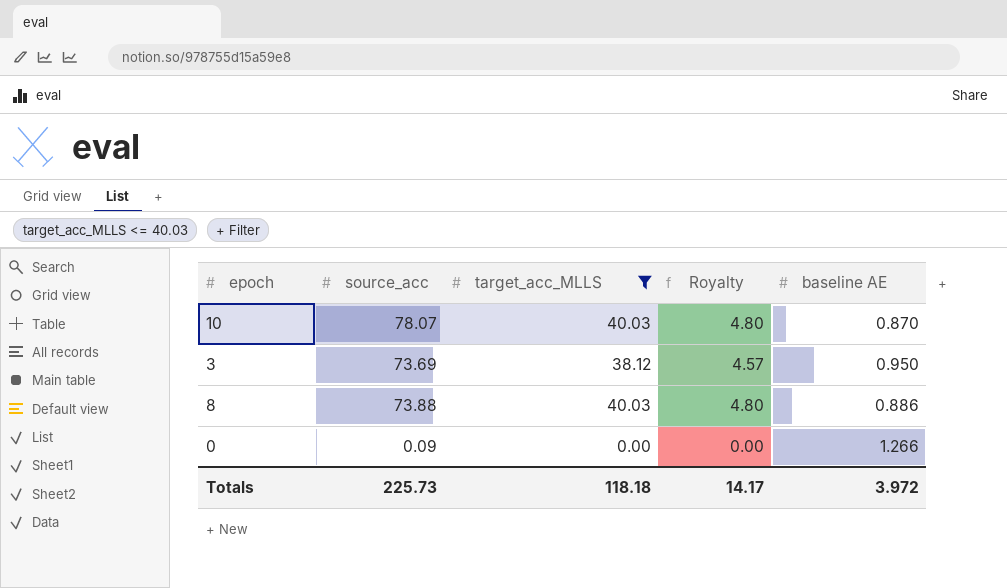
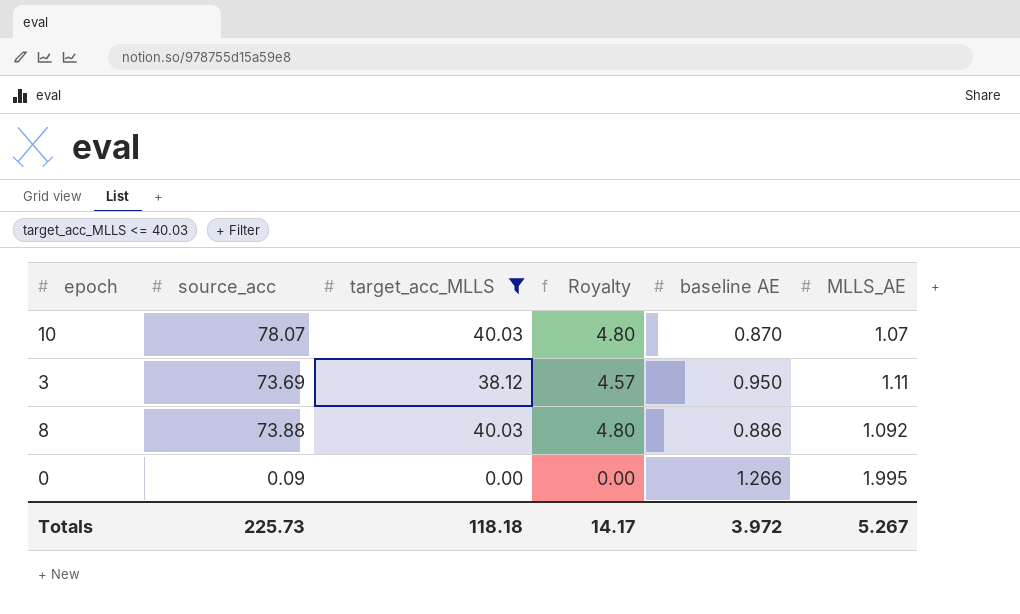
column MLLS_AE | position: none -> 6

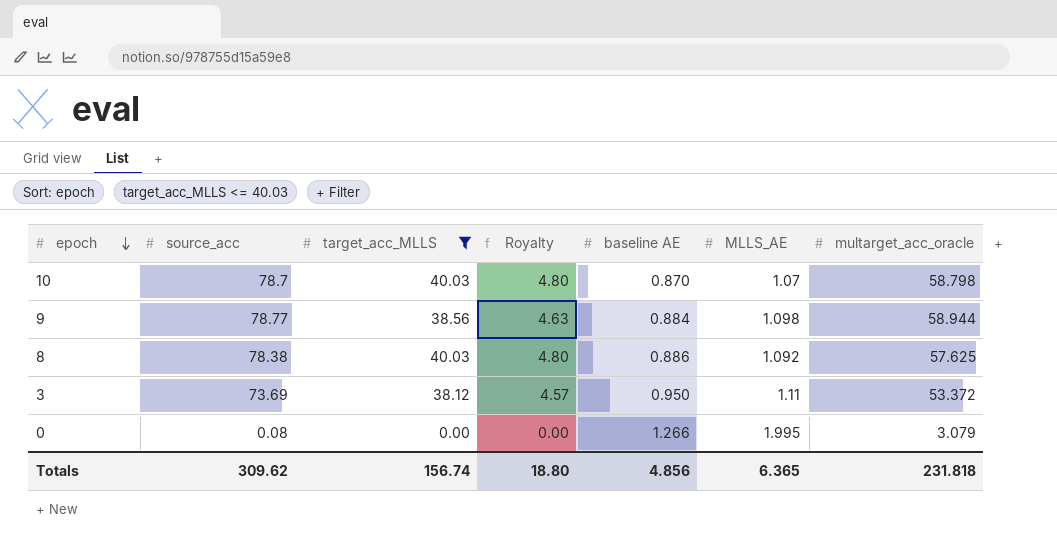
row order: none -> epoch descending
column multarget_acc_oracle | position: none -> 7
10 | source_acc: 78.07 -> 78.7
row 9: none -> 78.77 | 38.56 | 4.63 | 0.884 | 1.098 | 58.944
8 | source_acc: 73.88 -> 78.38
0 | source_acc: 0.09 -> 0.08
Totals | source_acc: 225.73 -> 309.62
Totals | target_acc_MLLS: 118.18 -> 156.74
Totals | Royalty: 14.17 -> 18.80
Totals | baseline AE: 3.972 -> 4.856
Totals | MLLS_AE: 5.267 -> 6.365

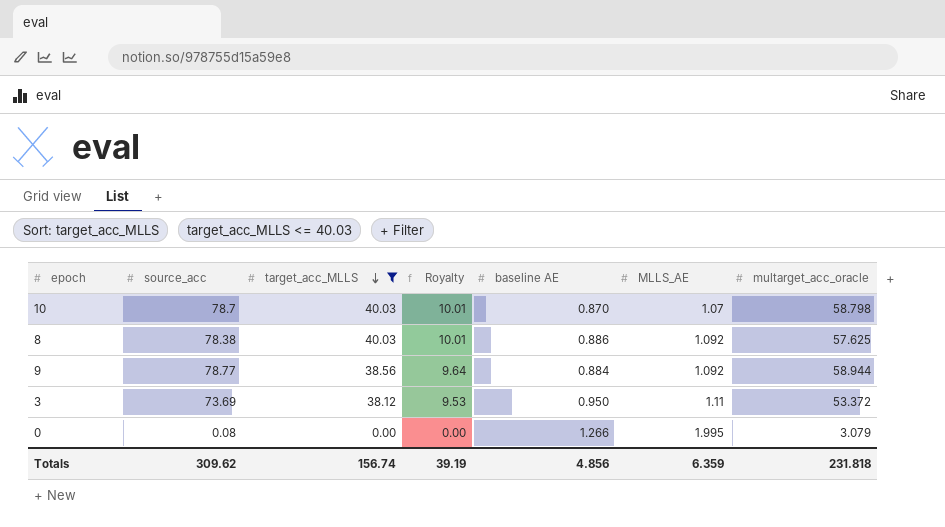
row order: epoch descending -> target_acc_MLLS descending
column Royalty | formula: [target_acc_MLLS] * 0.12 -> [target_acc_MLLS] * 0.25
9 | MLLS_AE: 1.098 -> 1.092
Totals | Royalty: 18.80 -> 39.19
Totals | MLLS_AE: 6.365 -> 6.359

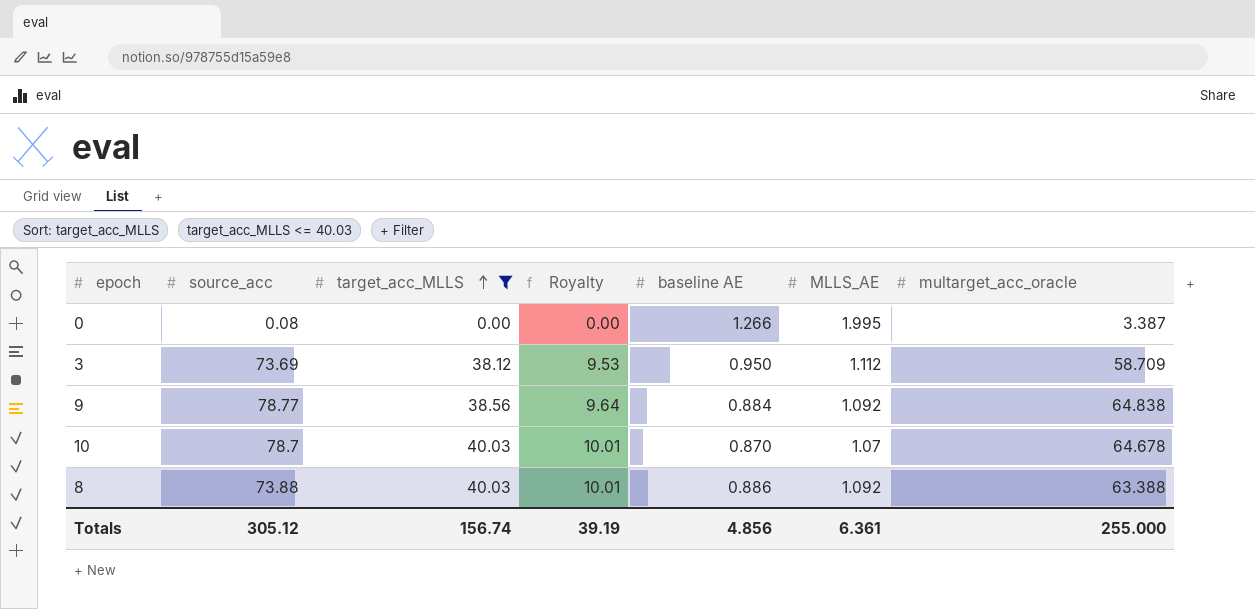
row order: target_acc_MLLS descending -> target_acc_MLLS ascending
0 | multarget_acc_oracle: 3.079 -> 3.387
3 | MLLS_AE: 1.11 -> 1.112
3 | multarget_acc_oracle: 53.372 -> 58.709
9 | multarget_acc_oracle: 58.944 -> 64.838
10 | multarget_acc_oracle: 58.798 -> 64.678
8 | source_acc: 78.38 -> 73.88
8 | multarget_acc_oracle: 57.625 -> 63.388
Totals | source_acc: 309.62 -> 305.12
Totals | MLLS_AE: 6.359 -> 6.361
Totals | multarget_acc_oracle: 231.818 -> 255.000

